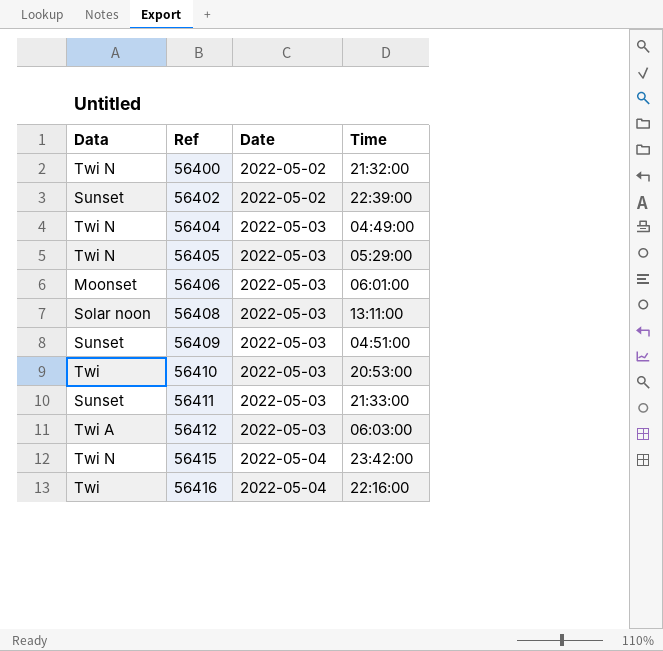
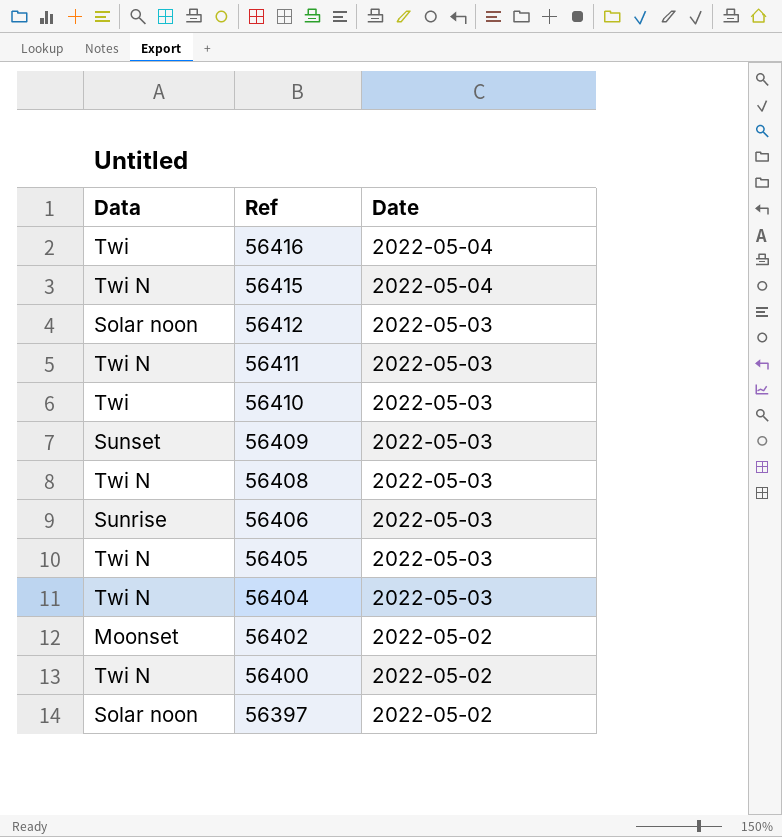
row order: Ref ascending -> Ref descending
column Time | position: 4 -> none
56412 | Data: Twi A -> Solar noon
56411 | Data: Sunset -> Twi N
56408 | Data: Solar noon -> Twi N
56406 | Data: Moonset -> Sunrise
56402 | Data: Sunset -> Moonset
row 56397: none -> Solar noon | 2022-05-02

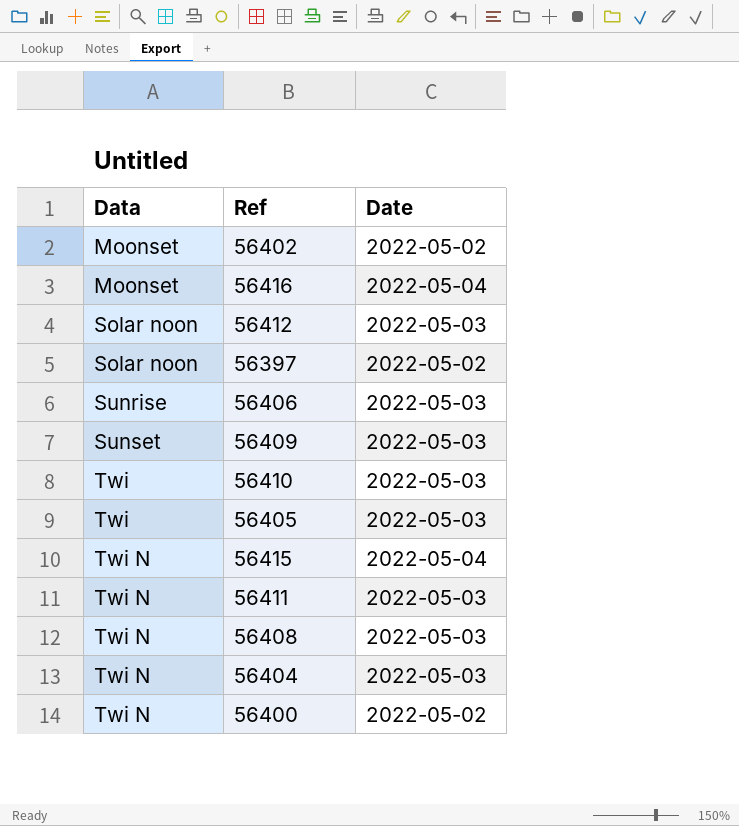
row order: Ref descending -> Data ascending
56416 | Data: Twi -> Moonset
56405 | Data: Twi N -> Twi

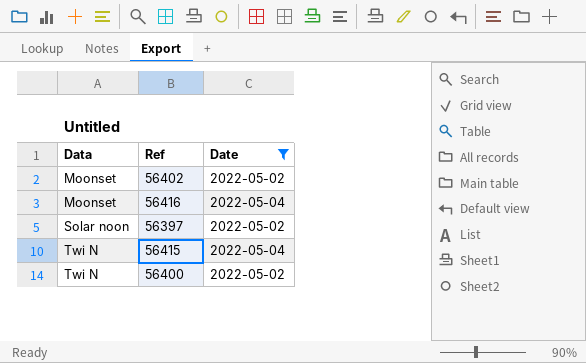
filter: none -> Date != 2022-05-03

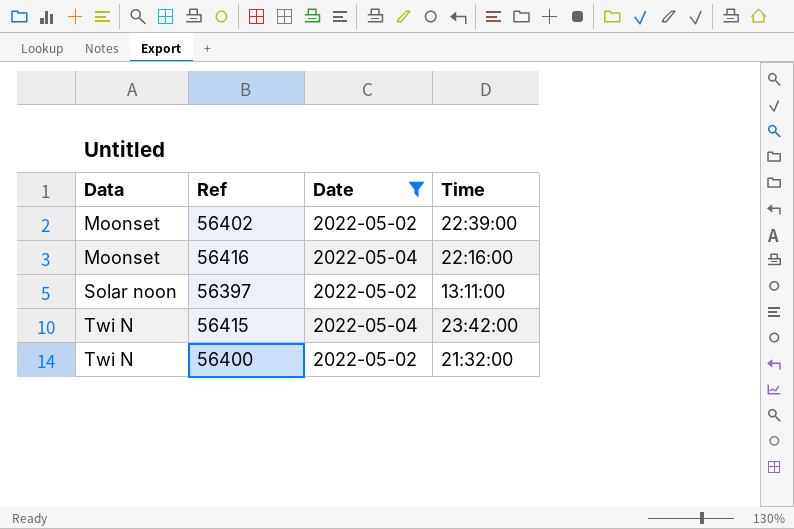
column Time | position: none -> 4

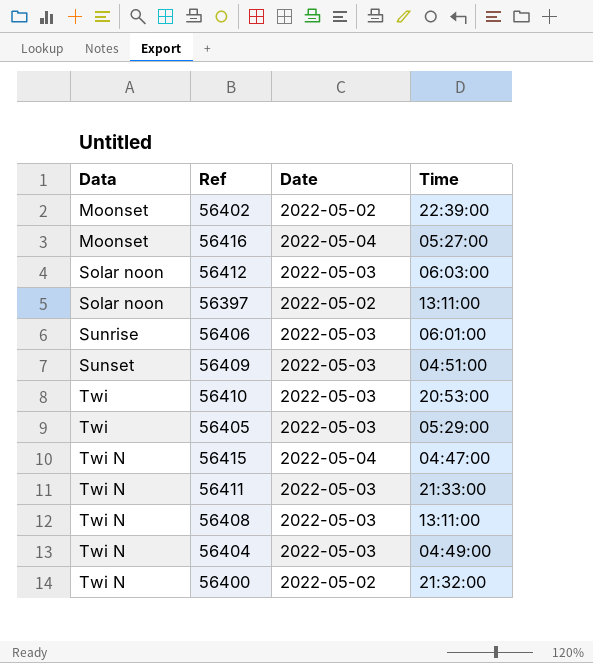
filter: Date != 2022-05-03 -> none
56416 | Time: 22:16:00 -> 05:27:00
56415 | Time: 23:42:00 -> 04:47:00

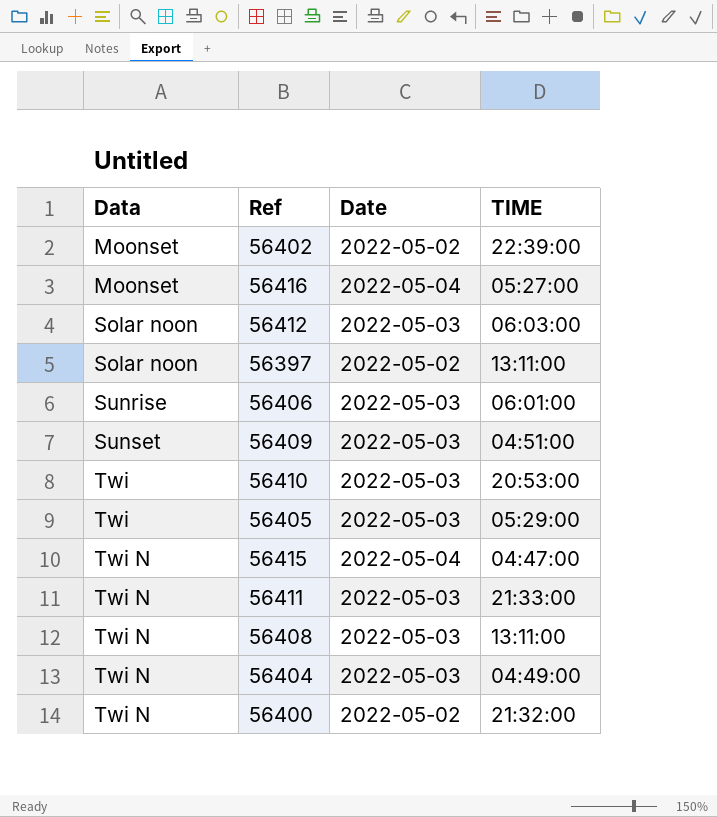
column name: Time -> TIME

